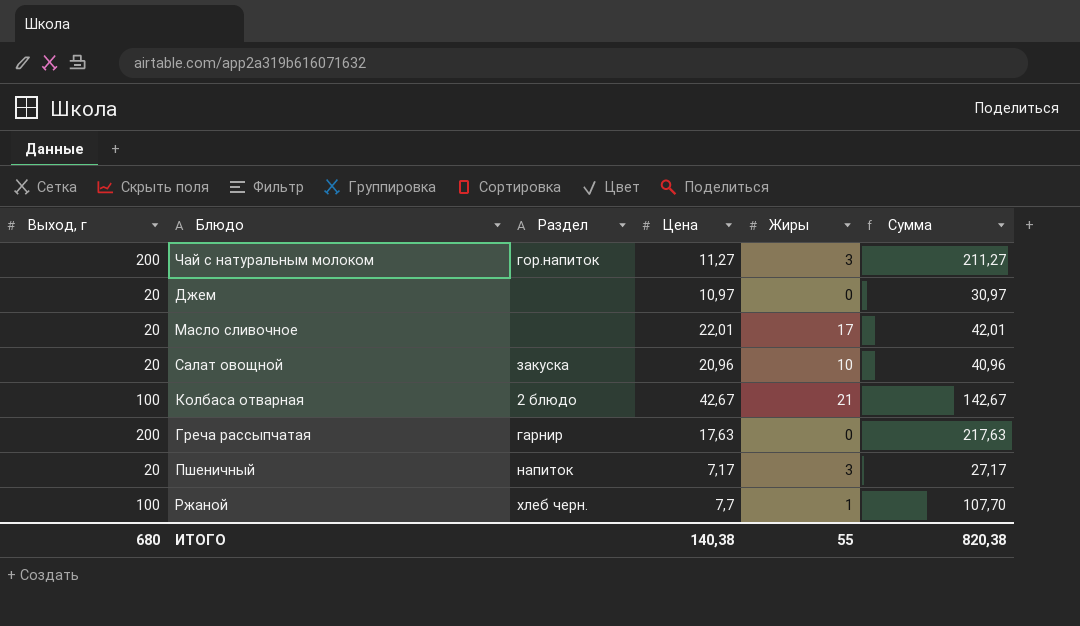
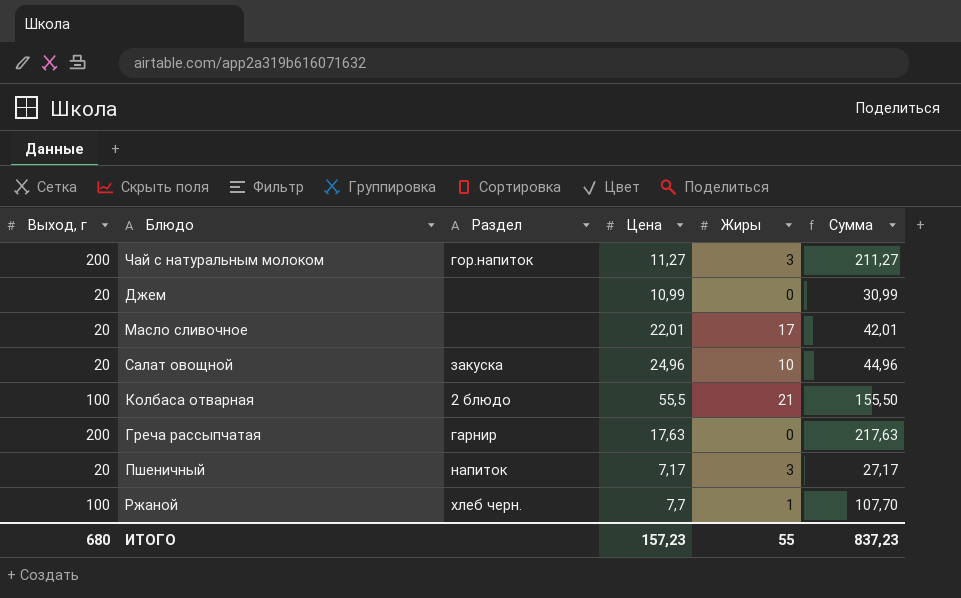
Джем | Цена: 10,97 -> 10,99
Джем | Сумма: 30,97 -> 30,99
Салат овощной | Цена: 20,96 -> 24,96
Салат овощной | Сумма: 40,96 -> 44,96
Колбаса отварная | Цена: 42,67 -> 55,5
Колбаса отварная | Сумма: 142,67 -> 155,50
ИТОГО | Цена: 140,38 -> 157,23
ИТОГО | Сумма: 820,38 -> 837,23

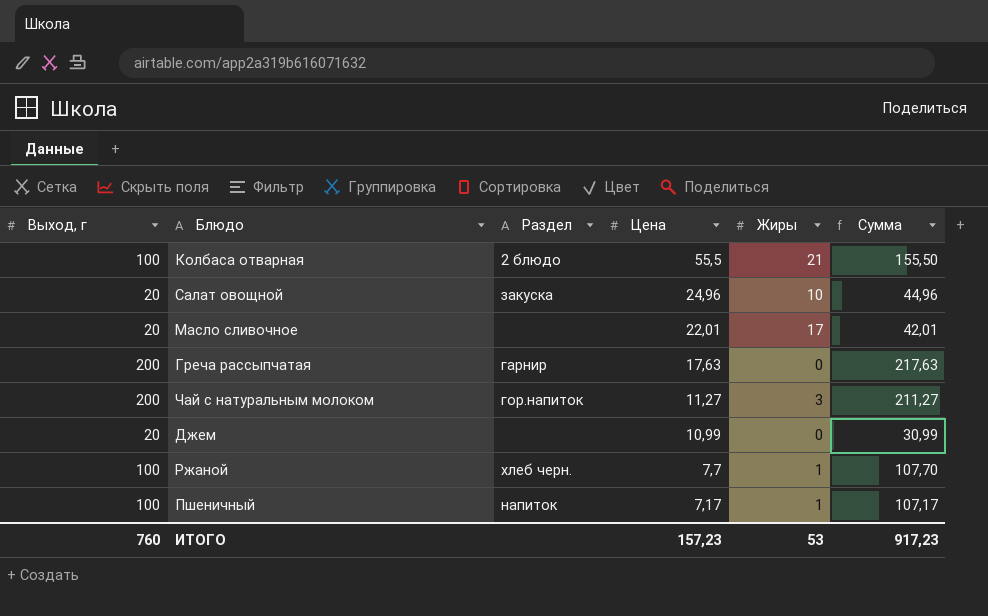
row order: none -> Цена descending
Пшеничный | Выход, г: 20 -> 100
Пшеничный | Жиры: 3 -> 1
Пшеничный | Сумма: 27,17 -> 107,17
ИТОГО | Выход, г: 680 -> 760
ИТОГО | Жиры: 55 -> 53
ИТОГО | Сумма: 837,23 -> 917,23

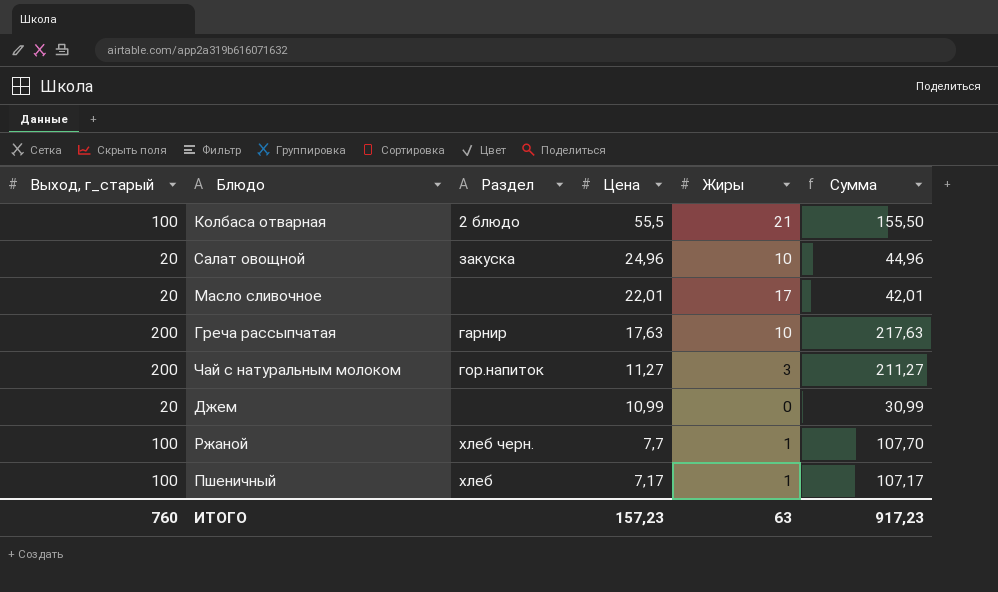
column name: Выход, г -> Выход, г_старый
Греча рассыпчатая | Жиры: 0 -> 10
Пшеничный | Раздел: напиток -> хлеб
ИТОГО | Жиры: 53 -> 63

